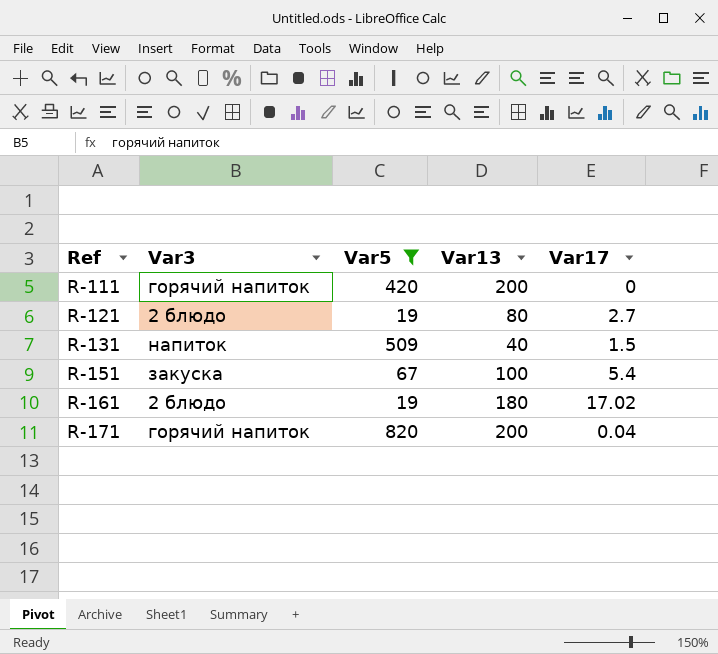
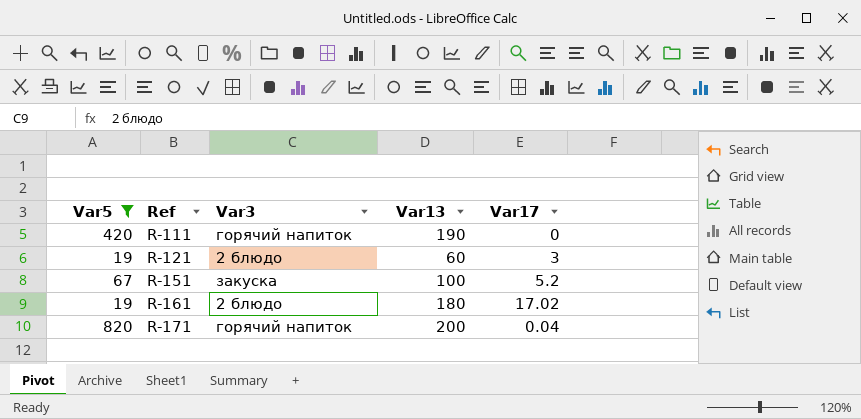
column Var5 | position: 3 -> 1
row R-131: напиток | 509 | 40 | 1.5 -> none
R-111 | Var13: 200 -> 190
R-121 | Var13: 80 -> 60
R-121 | Var17: 2.7 -> 3
R-151 | Var17: 5.4 -> 5.2

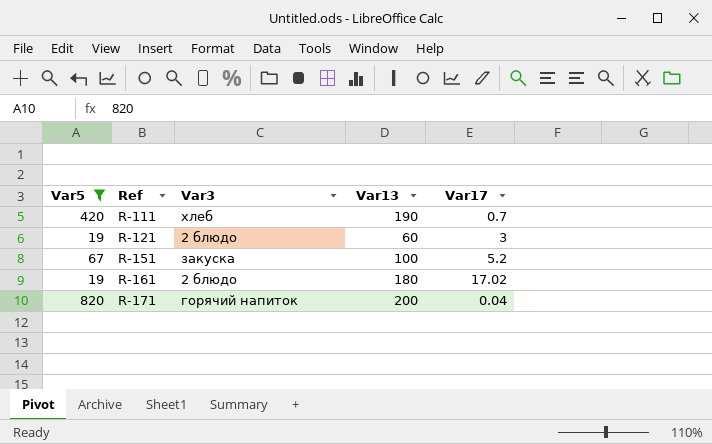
R-111 | Var3: горячий напиток -> хлеб
R-111 | Var17: 0 -> 0.7

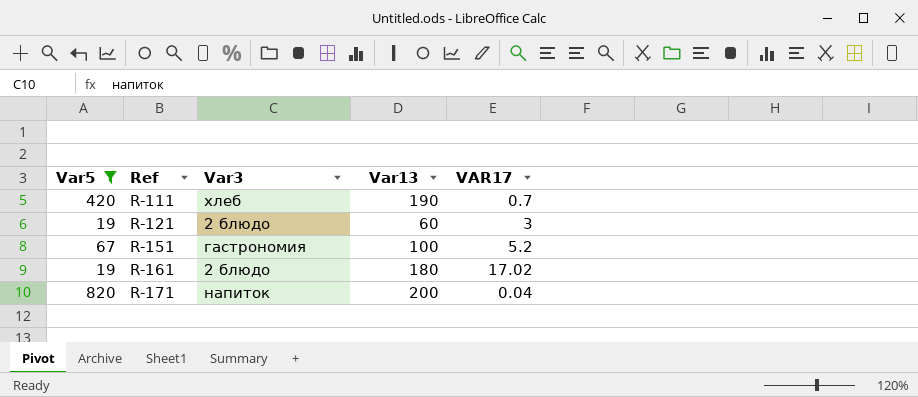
column name: Var17 -> VAR17
R-151 | Var3: закуска -> гастрономия
R-171 | Var3: горячий напиток -> напиток

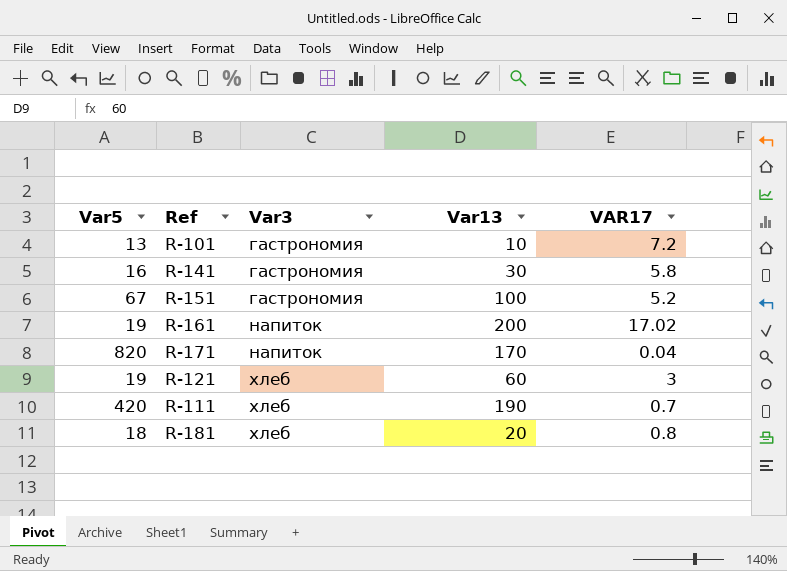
filter: Var5 >= 19 -> none
row order: Ref ascending -> Var3 ascending
R-161 | Var3: 2 блюдо -> напиток
R-161 | Var13: 180 -> 200
R-171 | Var13: 200 -> 170
R-121 | Var3: 2 блюдо -> хлеб

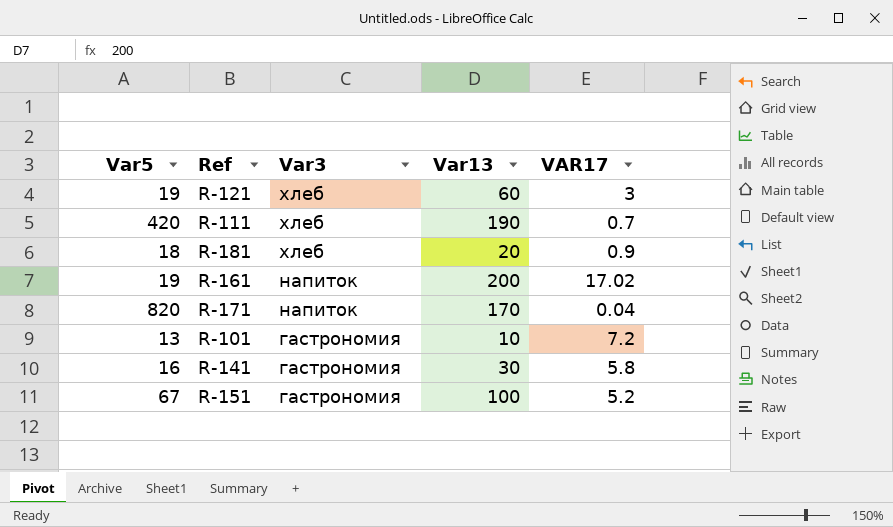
row order: Var3 ascending -> Var3 descending
R-181 | VAR17: 0.8 -> 0.9

